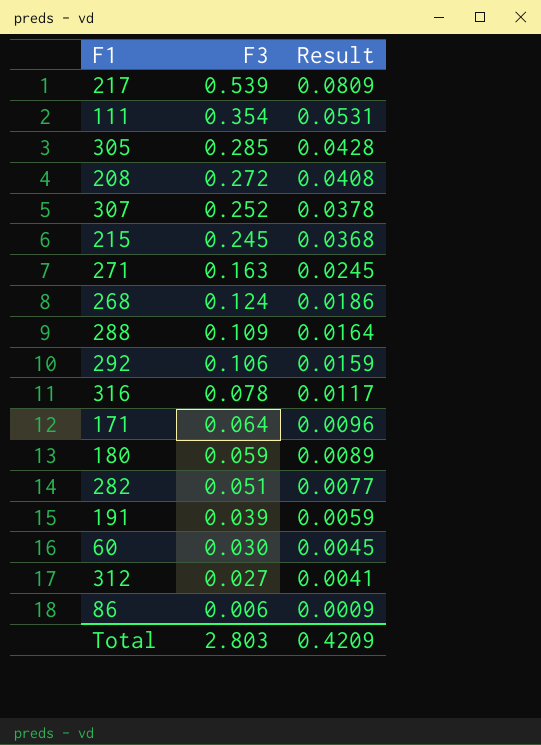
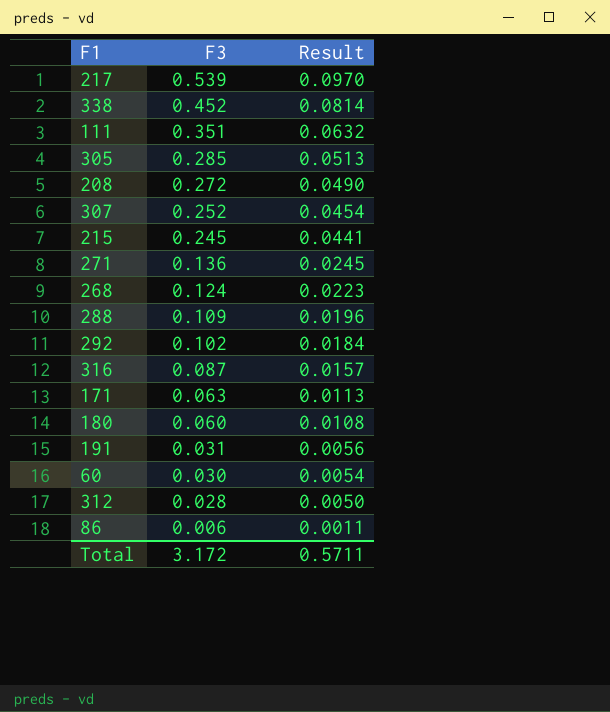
column Result | formula: [F3] * 0.15 -> [F3] * 0.18
row 282: 0.051 | 0.0077 -> none
row 338: none -> 0.452 | 0.0814
111 | F3: 0.354 -> 0.351
271 | F3: 0.163 -> 0.136
292 | F3: 0.106 -> 0.102
316 | F3: 0.078 -> 0.087
171 | F3: 0.064 -> 0.063
180 | F3: 0.059 -> 0.060
191 | F3: 0.039 -> 0.031
312 | F3: 0.027 -> 0.028
Total | F3: 2.803 -> 3.172
Total | Result: 0.4209 -> 0.5711

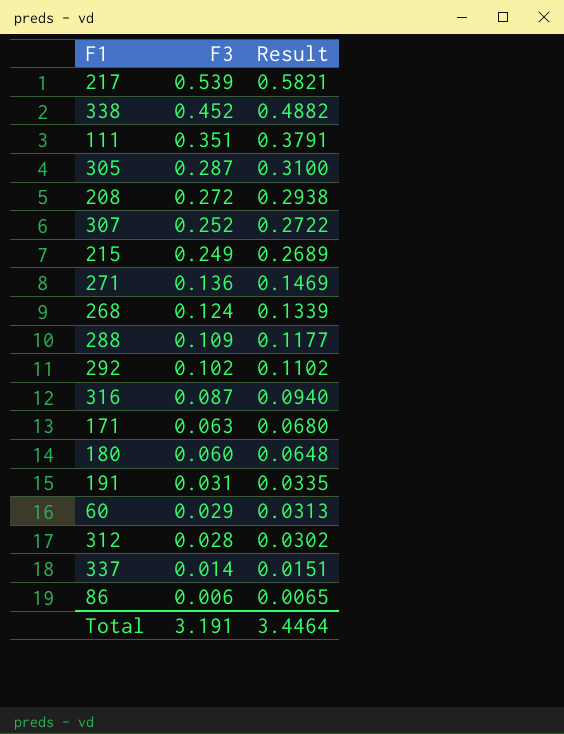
column Result | formula: [F3] * 0.18 -> [F3] * 1.08
305 | F3: 0.285 -> 0.287
215 | F3: 0.245 -> 0.249
60 | F3: 0.030 -> 0.029
row 337: none -> 0.014 | 0.0151
Total | F3: 3.172 -> 3.191
Total | Result: 0.5711 -> 3.4464

